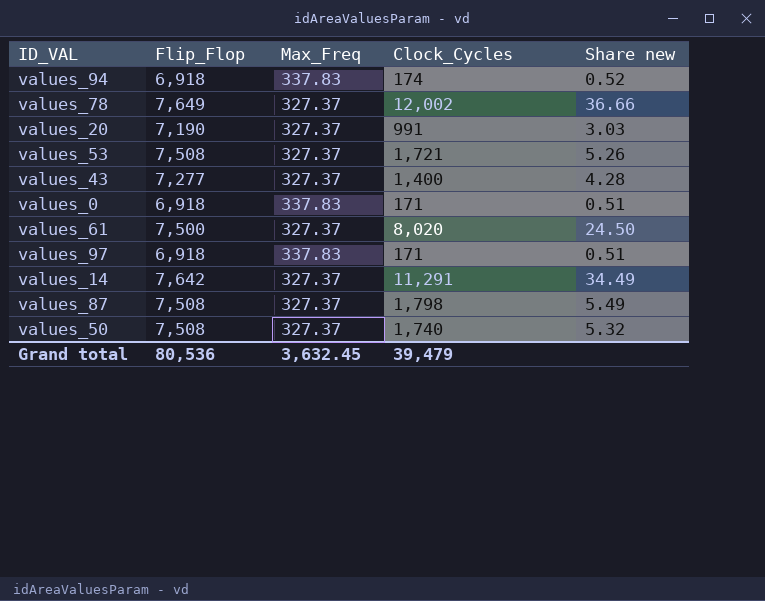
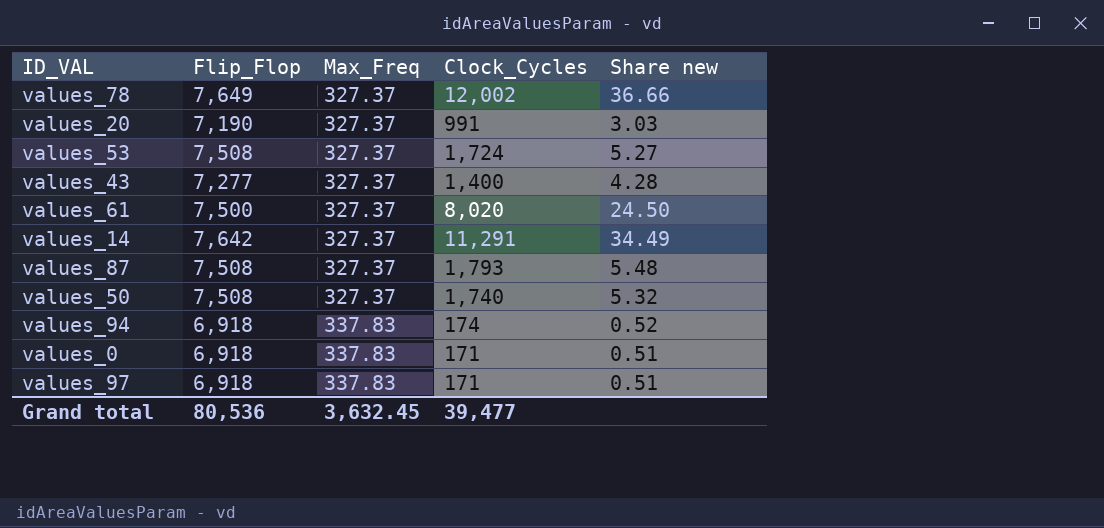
row order: none -> Max_Freq ascending
values_53 | Clock_Cycles: 1,721 -> 1,724
values_53 | Share new: 5.26 -> 5.27
values_87 | Clock_Cycles: 1,798 -> 1,793
values_87 | Share new: 5.49 -> 5.48
Grand total | Clock_Cycles: 39,479 -> 39,477

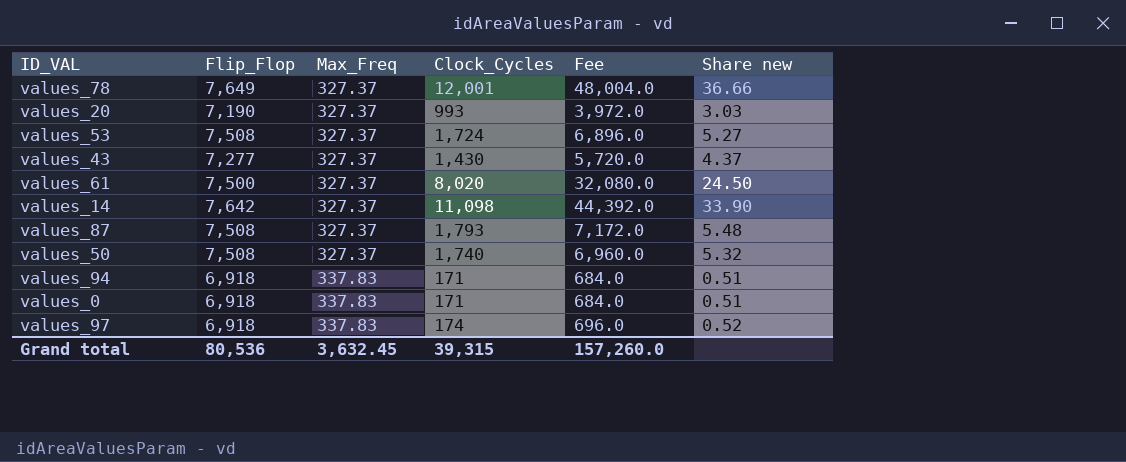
column Fee | formula: none -> [Clock_Cycles] * 4
values_78 | Clock_Cycles: 12,002 -> 12,001
values_20 | Clock_Cycles: 991 -> 993
values_43 | Clock_Cycles: 1,400 -> 1,430
values_43 | Share new: 4.28 -> 4.37
values_14 | Clock_Cycles: 11,291 -> 11,098
values_14 | Share new: 34.49 -> 33.90
values_94 | Clock_Cycles: 174 -> 171
values_94 | Share new: 0.52 -> 0.51
values_97 | Clock_Cycles: 171 -> 174
values_97 | Share new: 0.51 -> 0.52
Grand total | Clock_Cycles: 39,477 -> 39,315

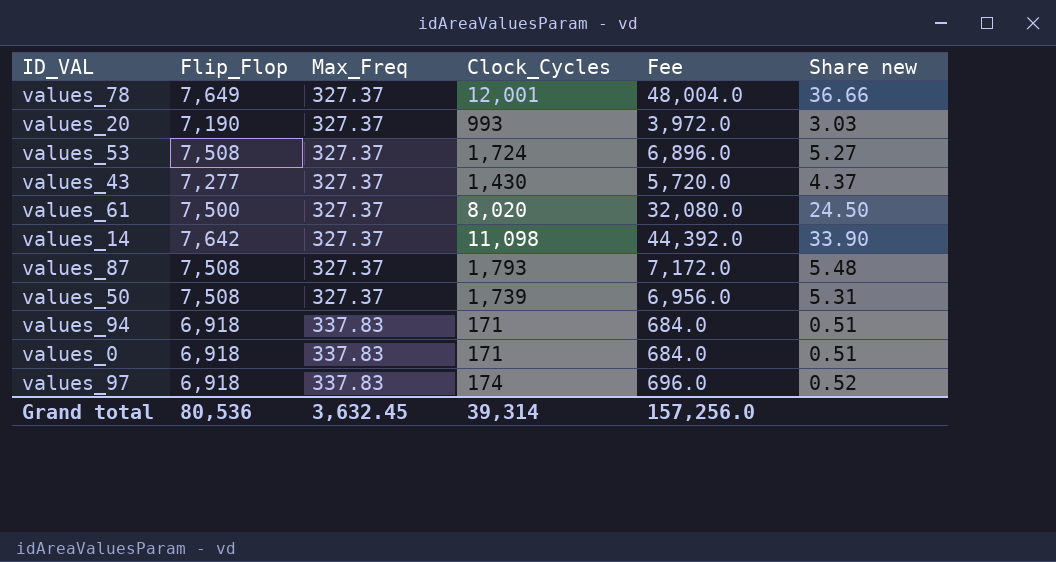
values_50 | Clock_Cycles: 1,740 -> 1,739
values_50 | Fee: 6,960.0 -> 6,956.0
values_50 | Share new: 5.32 -> 5.31
Grand total | Clock_Cycles: 39,315 -> 39,314
Grand total | Fee: 157,260.0 -> 157,256.0

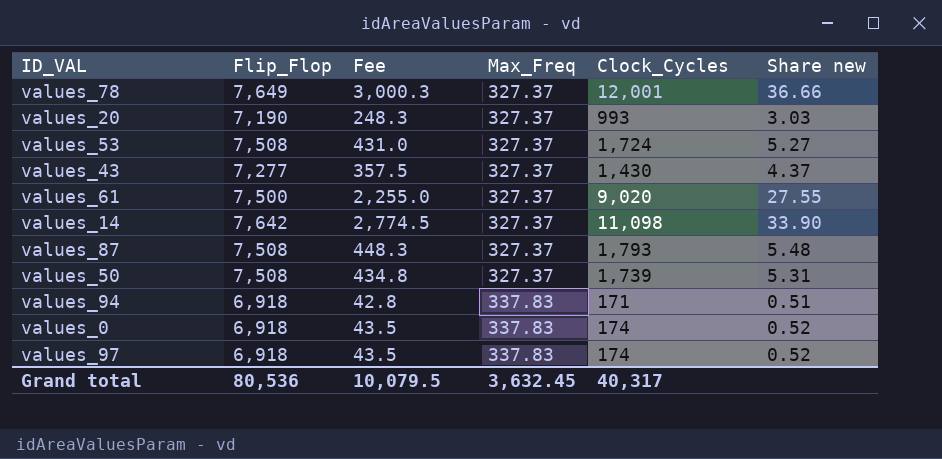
column Fee | formula: [Clock_Cycles] * 4 -> [Clock_Cycles] * 0.25
column Fee | position: 5 -> 3
values_61 | Clock_Cycles: 8,020 -> 9,020
values_61 | Share new: 24.50 -> 27.55
values_0 | Clock_Cycles: 171 -> 174
values_0 | Share new: 0.51 -> 0.52
Grand total | Fee: 157,256.0 -> 10,079.5
Grand total | Clock_Cycles: 39,314 -> 40,317

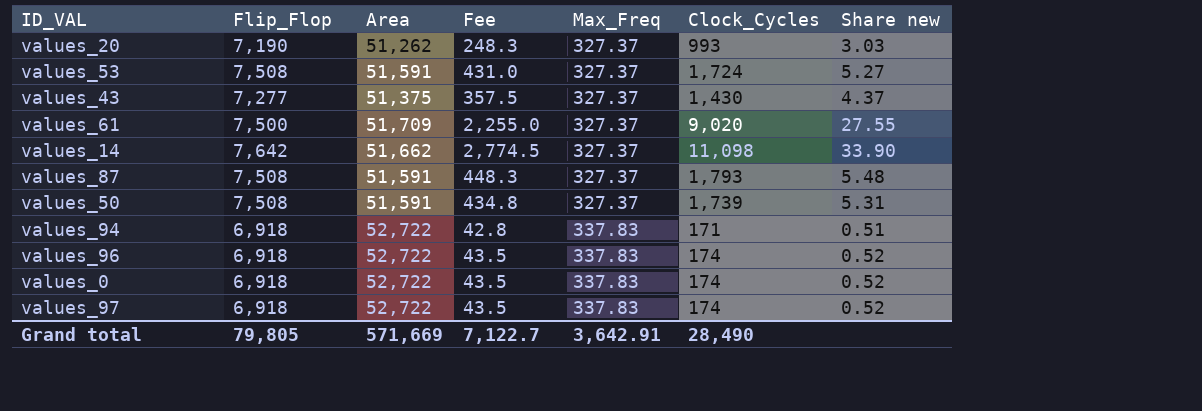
column Area | position: none -> 3
row values_78: 7,649 | 3,000.3 | 327.37 | 12,001 | 36.66 -> none
row values_96: none -> 6,918 | 52,722 | 43.5 | 337.83 | 174 | 0.52
Grand total | Flip_Flop: 80,536 -> 79,805
Grand total | Fee: 10,079.5 -> 7,122.7
Grand total | Max_Freq: 3,632.45 -> 3,642.91
Grand total | Clock_Cycles: 40,317 -> 28,490

